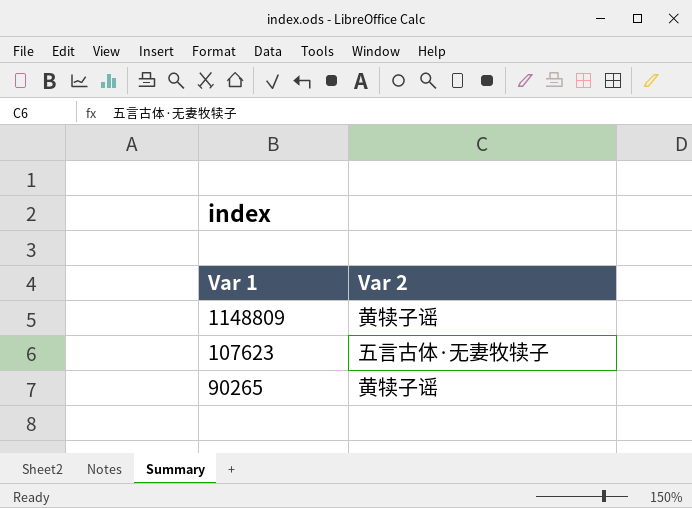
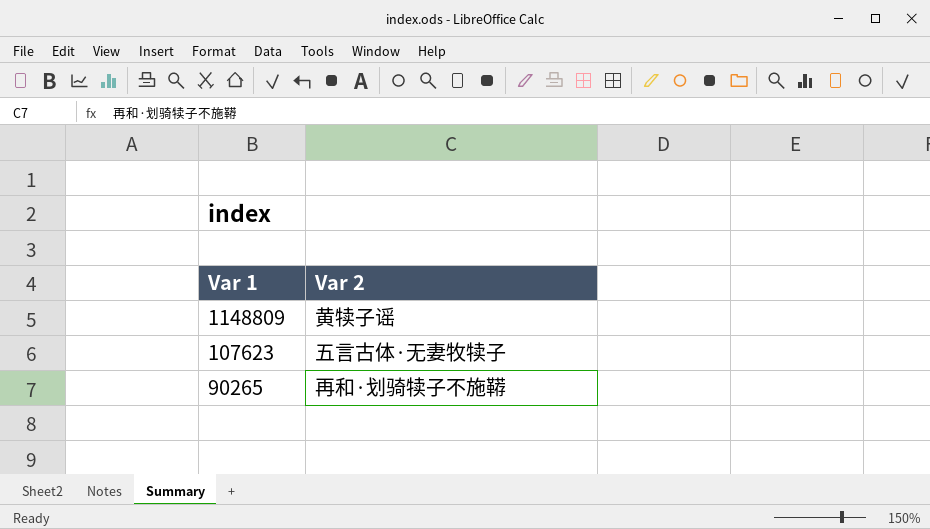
90265 | Var 2: 黄犊子谣 -> 再和·划骑犊子不施鞯

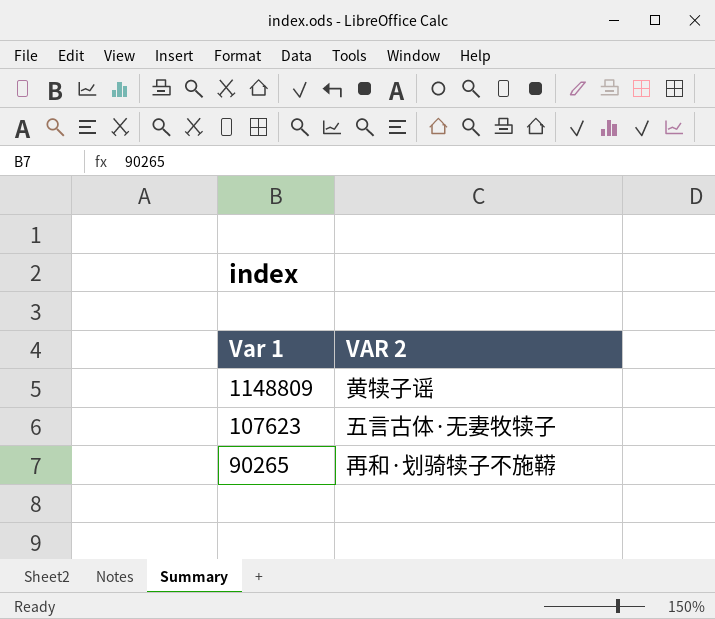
column name: Var 2 -> VAR 2

